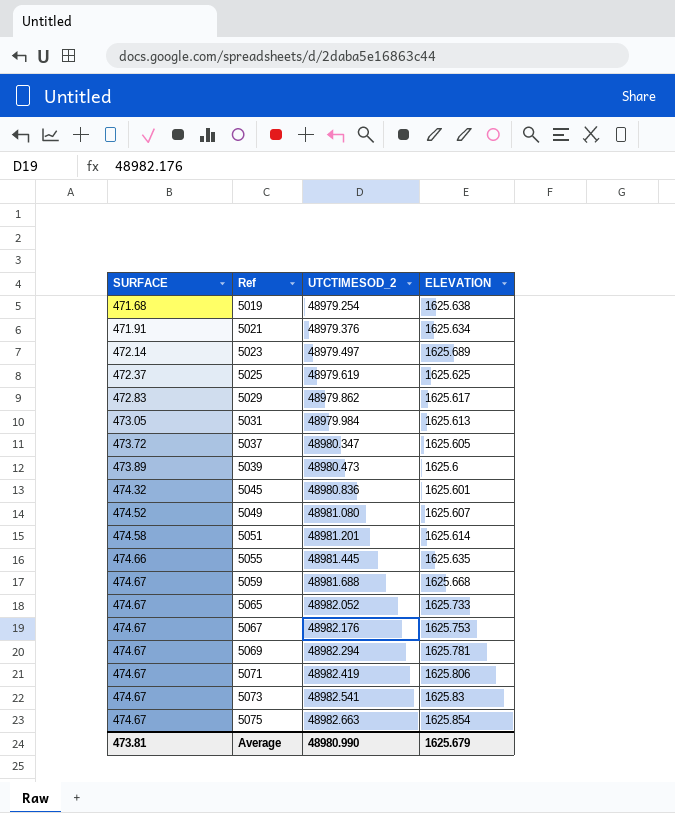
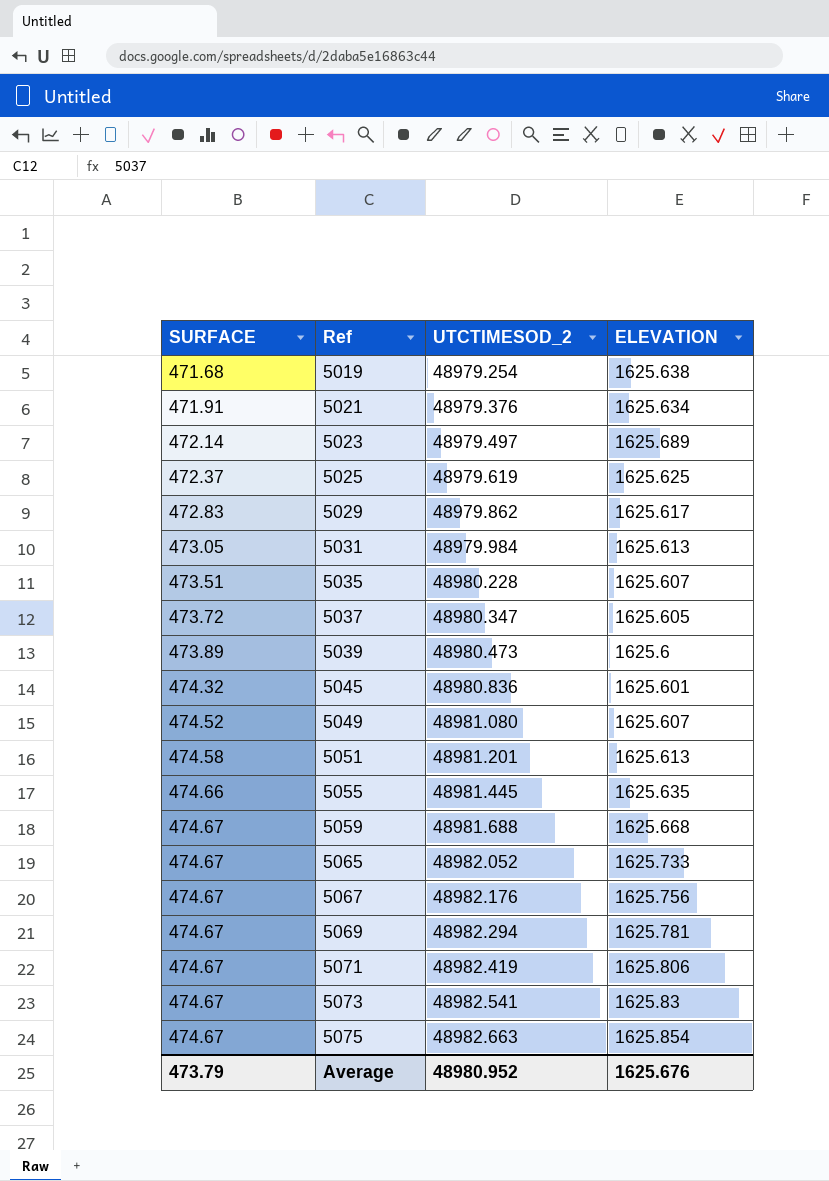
row 5035: none -> 473.51 | 48980.228 | 1625.607
5051 | ELEVATION: 1625.614 -> 1625.613
5067 | ELEVATION: 1625.753 -> 1625.756
Average | SURFACE: 473.81 -> 473.79
Average | UTCTIMESOD_2: 48980.990 -> 48980.952
Average | ELEVATION: 1625.679 -> 1625.676

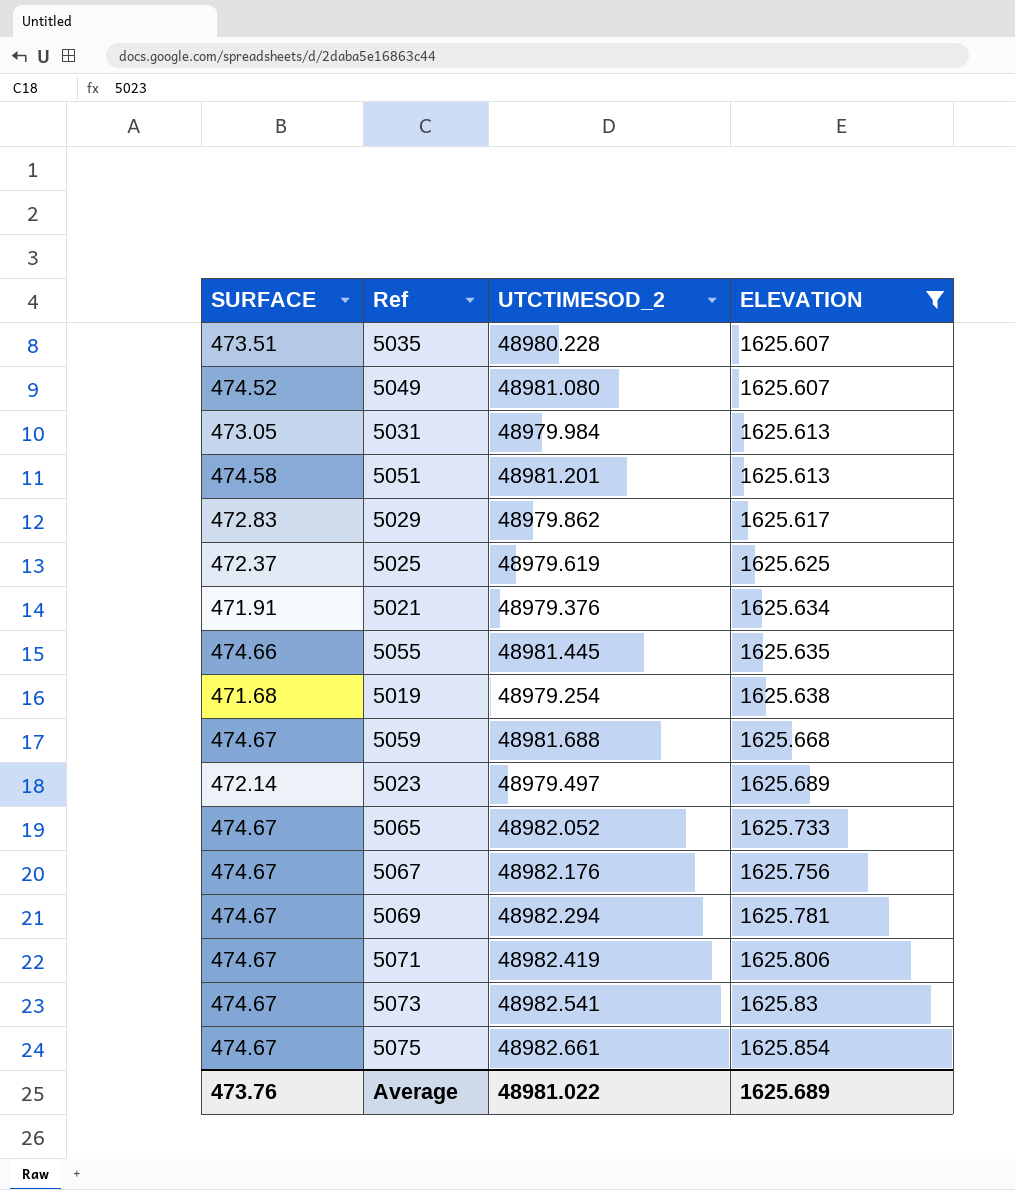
filter: none -> ELEVATION >= 1625.607
row order: SURFACE ascending -> ELEVATION ascending
5075 | UTCTIMESOD_2: 48982.663 -> 48982.661
Average | SURFACE: 473.79 -> 473.76
Average | UTCTIMESOD_2: 48980.952 -> 48981.022
Average | ELEVATION: 1625.676 -> 1625.689

